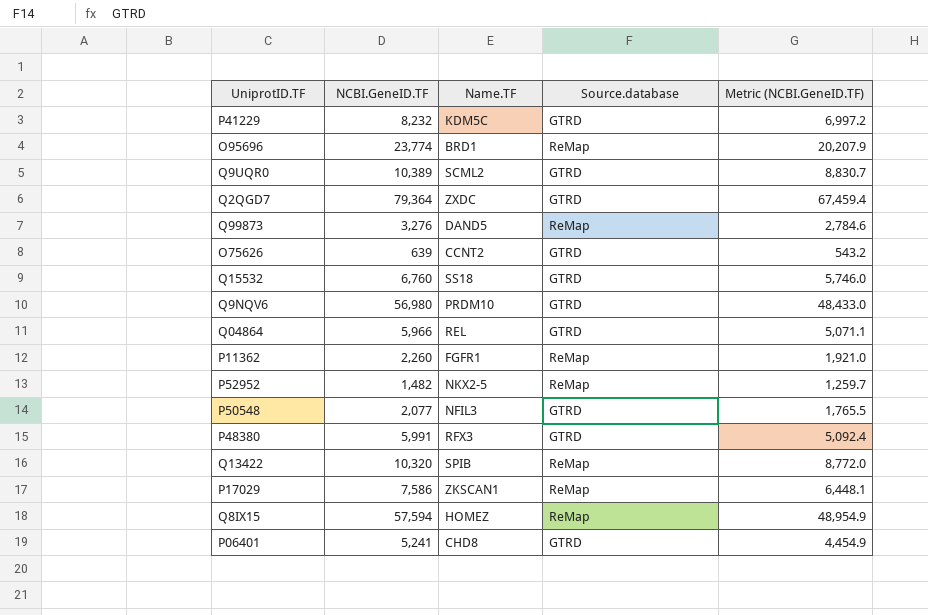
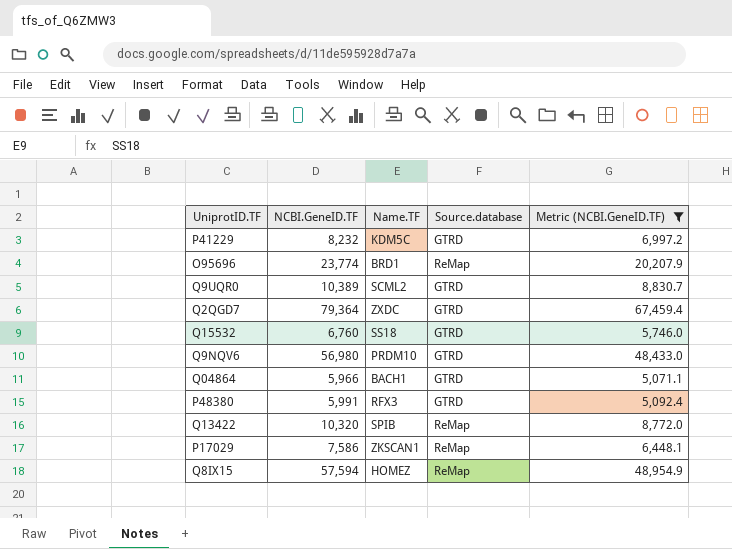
filter: none -> Metric (NCBI.GeneID.TF) >= 5,071.1
Q04864 | Name.TF: REL -> BACH1

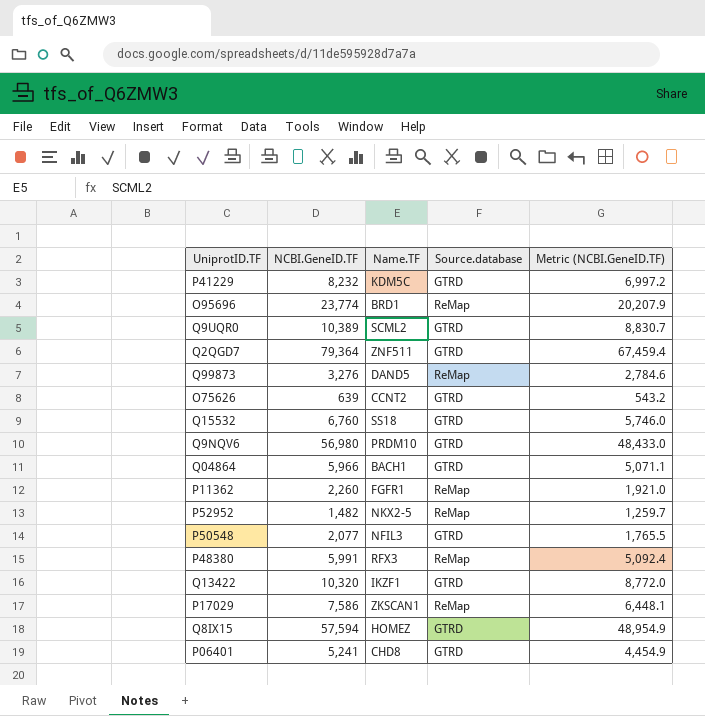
filter: Metric (NCBI.GeneID.TF) >= 5,071.1 -> none
Q2QGD7 | Name.TF: ZXDC -> ZNF511
P48380 | Source.database: GTRD -> ReMap
Q13422 | Name.TF: SPIB -> IKZF1
Q13422 | Source.database: ReMap -> GTRD
Q8IX15 | Source.database: ReMap -> GTRD

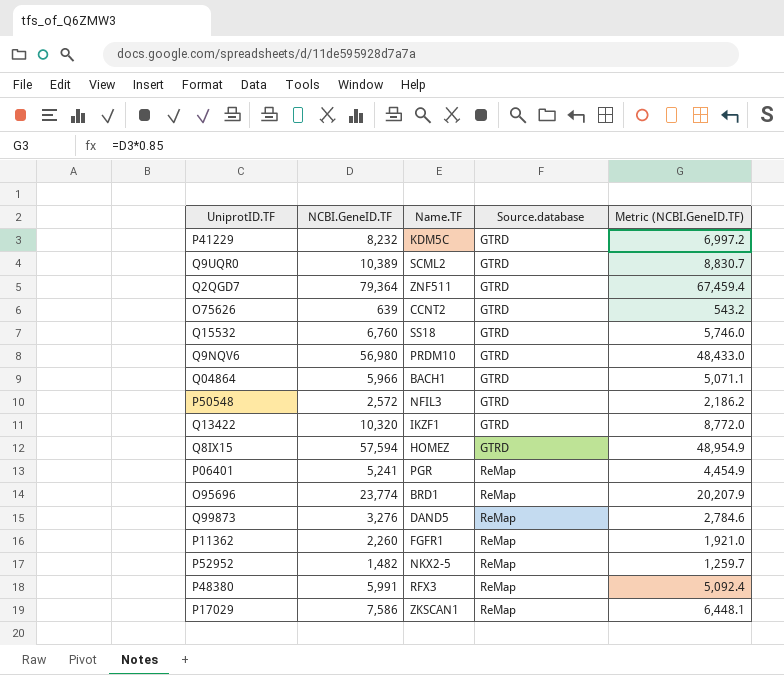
row order: none -> Source.database ascending
P50548 | NCBI.GeneID.TF: 2,077 -> 2,572
P50548 | Metric (NCBI.GeneID.TF): 1,765.5 -> 2,186.2
P06401 | Name.TF: CHD8 -> PGR
P06401 | Source.database: GTRD -> ReMap

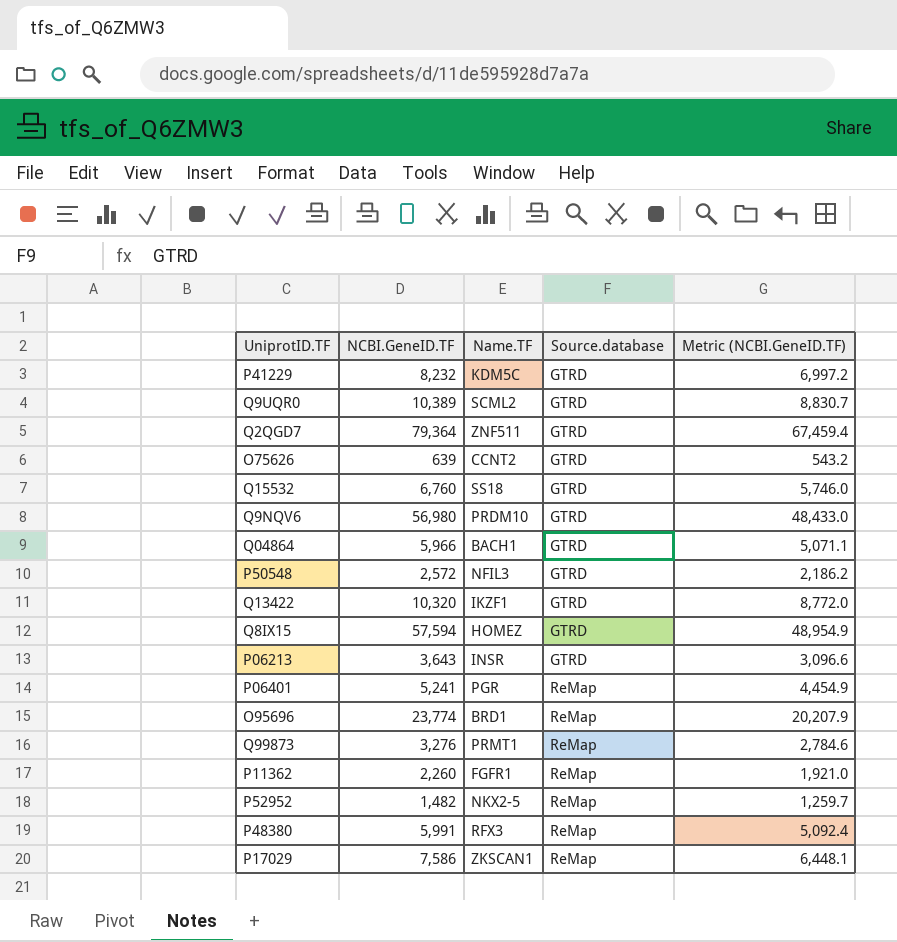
row P06213: none -> 3,643 | INSR | GTRD | 3,096.6
Q99873 | Name.TF: DAND5 -> PRMT1

